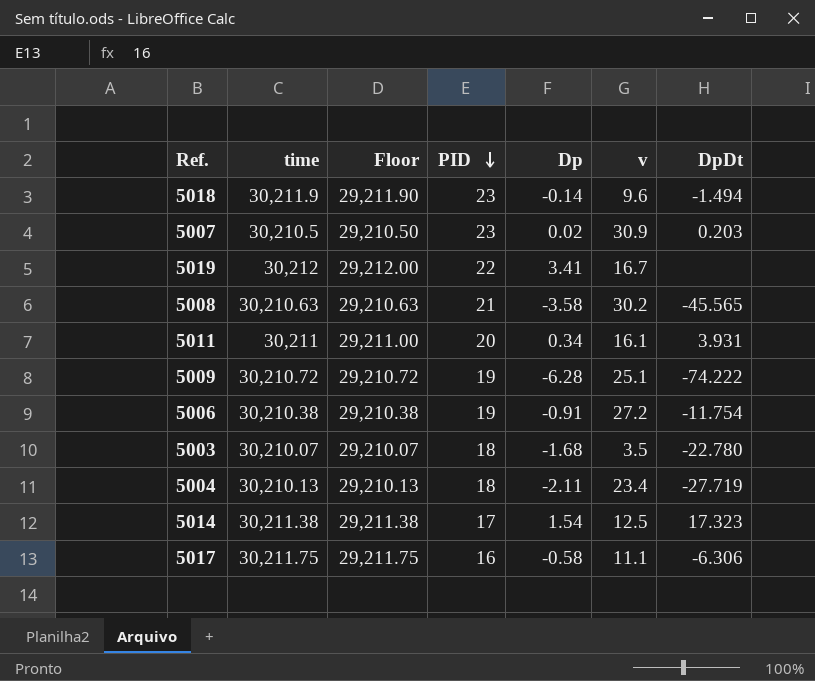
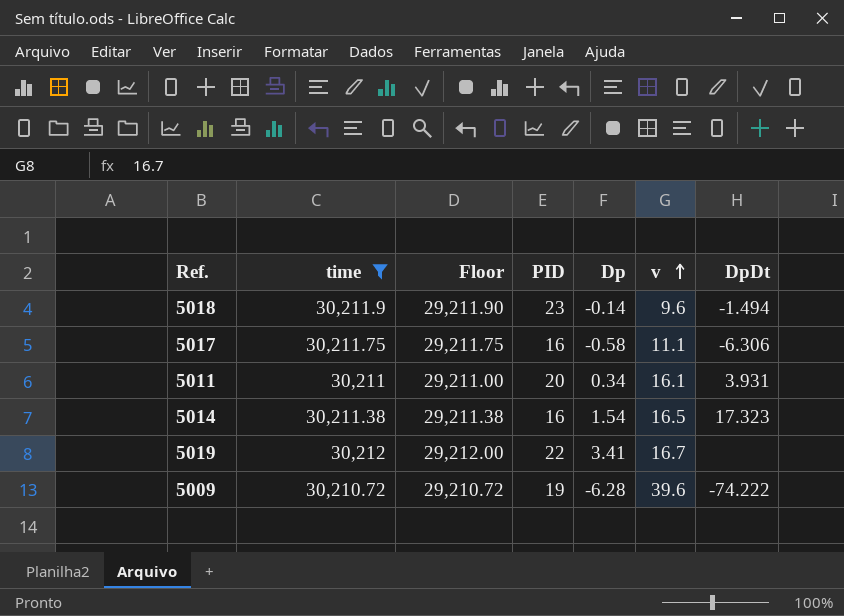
filter: none -> time >= 30,210.72
row order: PID descending -> v ascending
5014 | PID: 17 -> 16
5014 | v: 12.5 -> 16.5
5009 | v: 25.1 -> 39.6

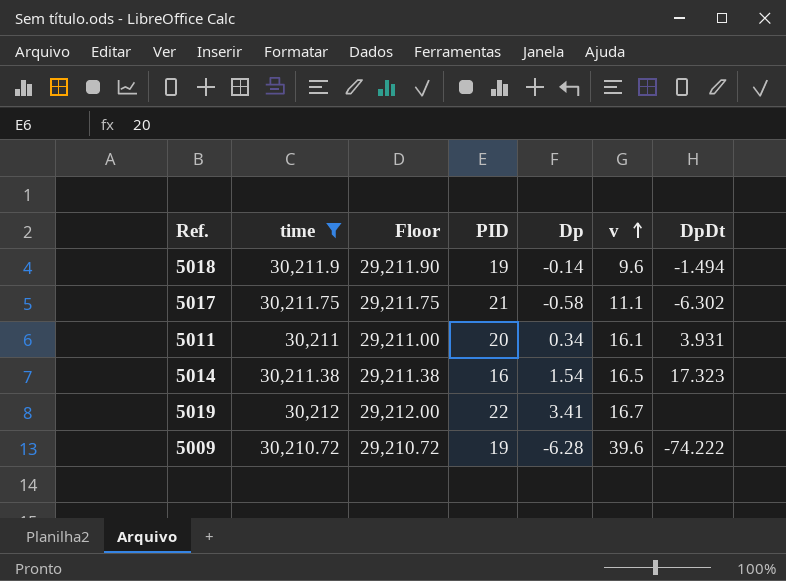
5018 | PID: 23 -> 19
5017 | PID: 16 -> 21
5017 | DpDt: -6.306 -> -6.302

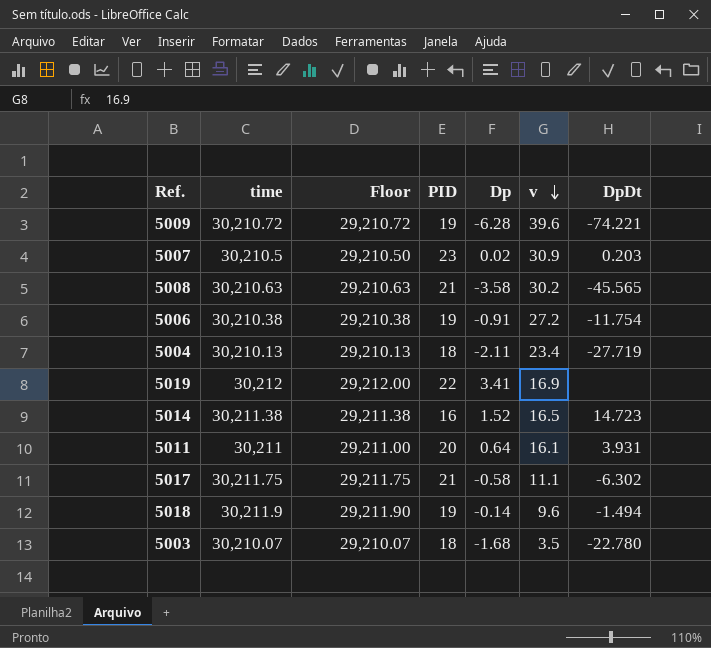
filter: time >= 30,210.72 -> none
row order: v ascending -> v descending
5009 | DpDt: -74.222 -> -74.221
5019 | v: 16.7 -> 16.9
5014 | Dp: 1.54 -> 1.52
5014 | DpDt: 17.323 -> 14.723
5011 | Dp: 0.34 -> 0.64

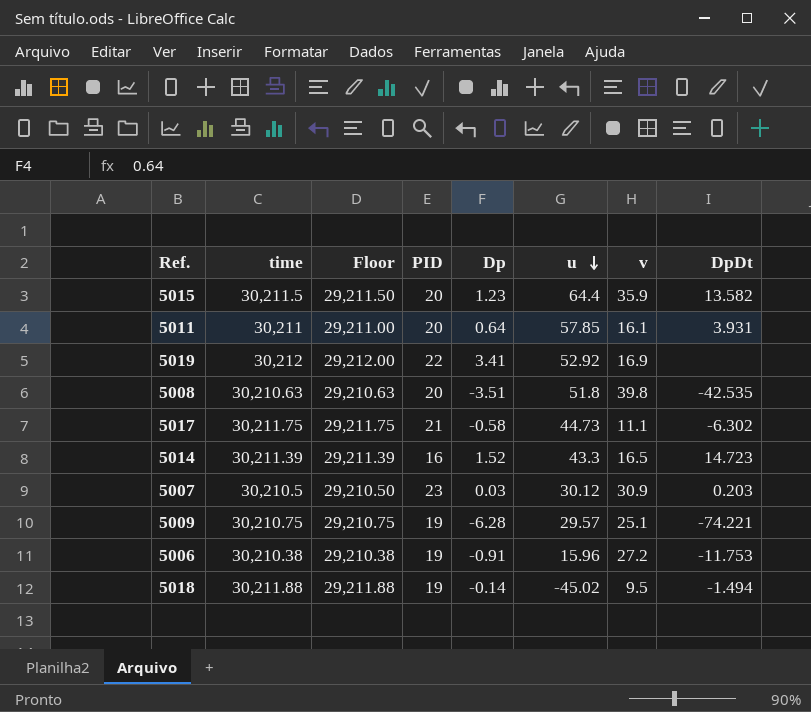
row order: v descending -> u descending
column u | position: none -> 6
row 5004: 30,210.13 | 29,210.13 | 18 | -2.11 | 23.4 | -27.719 -> none
row 5003: 30,210.07 | 29,210.07 | 18 | -1.68 | 3.5 | -22.780 -> none
row 5015: none -> 30,211.5 | 29,211.50 | 20 | 1.23 | 64.4 | 35.9 | 13.582
5008 | PID: 21 -> 20
5008 | Dp: -3.58 -> -3.51
5008 | v: 30.2 -> 39.8
5008 | DpDt: -45.565 -> -42.535
5014 | time: 30,211.38 -> 30,211.39
5014 | Floor: 29,211.38 -> 29,211.39
5007 | Dp: 0.02 -> 0.03
5009 | time: 30,210.72 -> 30,210.75
5009 | Floor: 29,210.72 -> 29,210.75
5009 | v: 39.6 -> 25.1
5006 | DpDt: -11.754 -> -11.753
5018 | time: 30,211.9 -> 30,211.88
5018 | Floor: 29,211.90 -> 29,211.88
5018 | v: 9.6 -> 9.5

